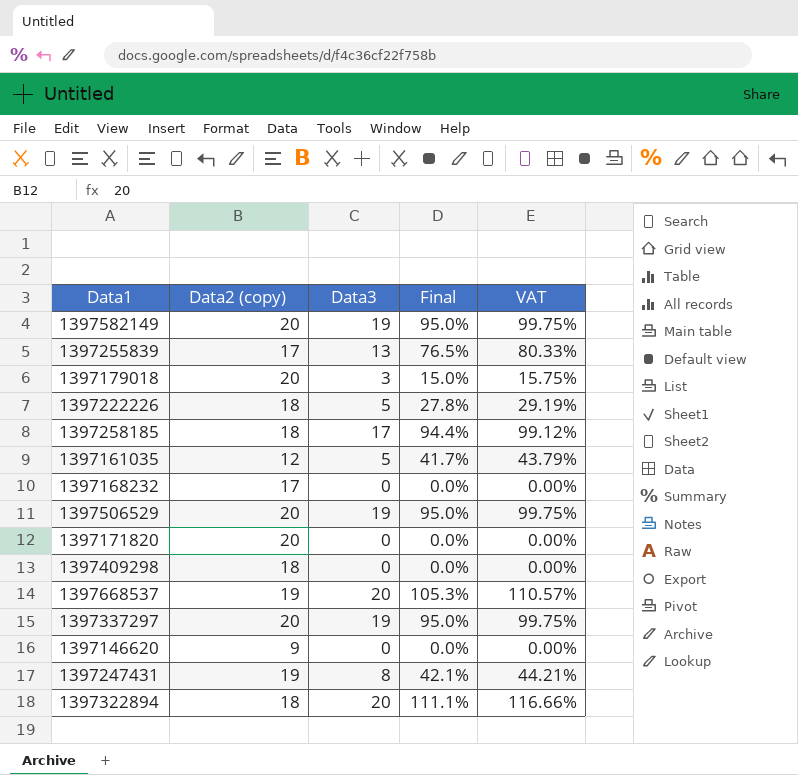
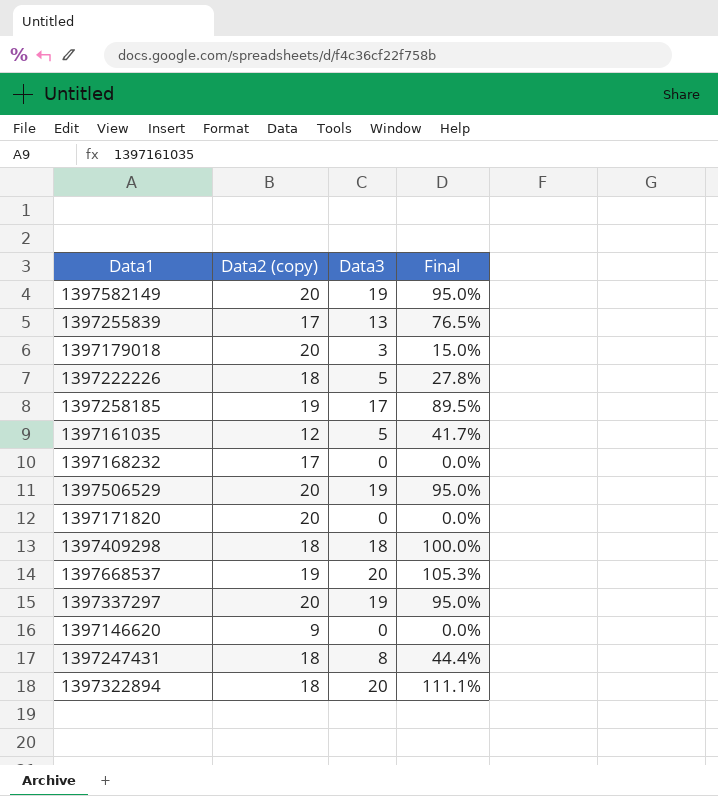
column VAT | formula: [Final] * 1.05 -> none
1397258185 | Data2 (copy): 18 -> 19
1397258185 | Final: 94.4% -> 89.5%
1397409298 | Data3: 0 -> 18
1397409298 | Final: 0.0% -> 100.0%
1397247431 | Data2 (copy): 19 -> 18
1397247431 | Final: 42.1% -> 44.4%

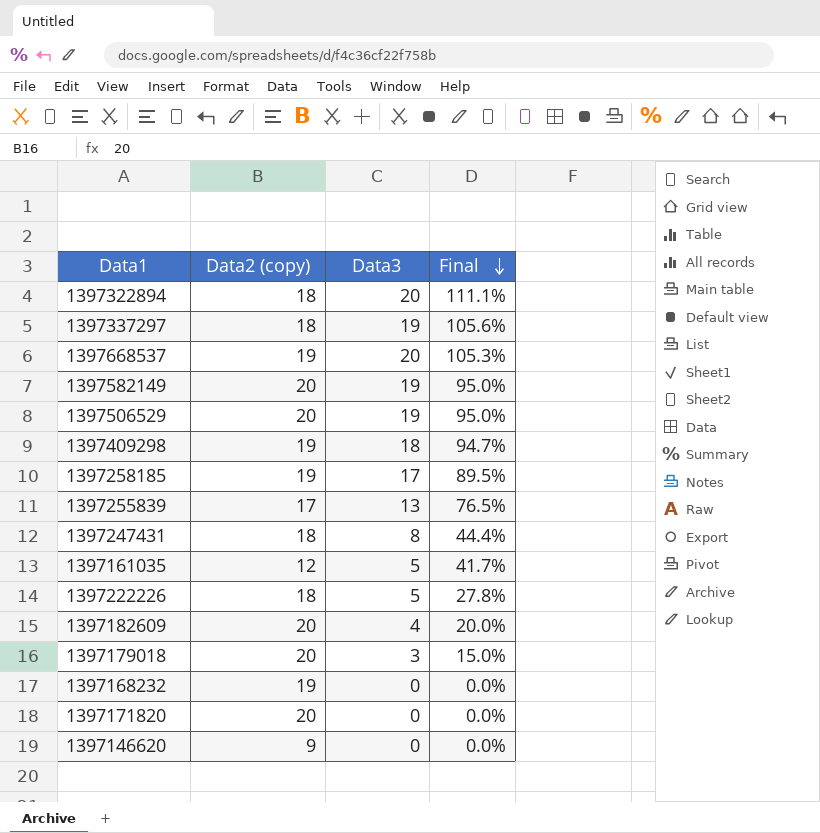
row order: none -> Final descending
1397337297 | Data2 (copy): 20 -> 18
1397337297 | Final: 95.0% -> 105.6%
1397409298 | Data2 (copy): 18 -> 19
1397409298 | Final: 100.0% -> 94.7%
row 1397182609: none -> 20 | 4 | 20.0%
1397168232 | Data2 (copy): 17 -> 19

